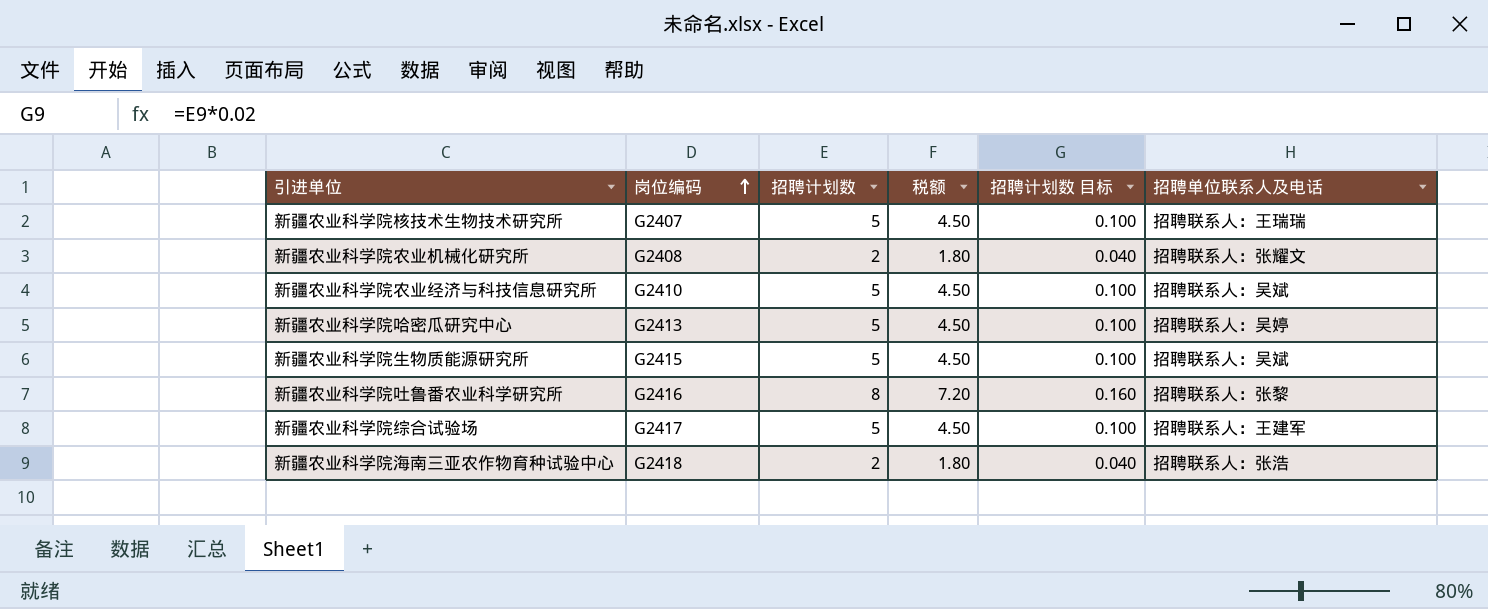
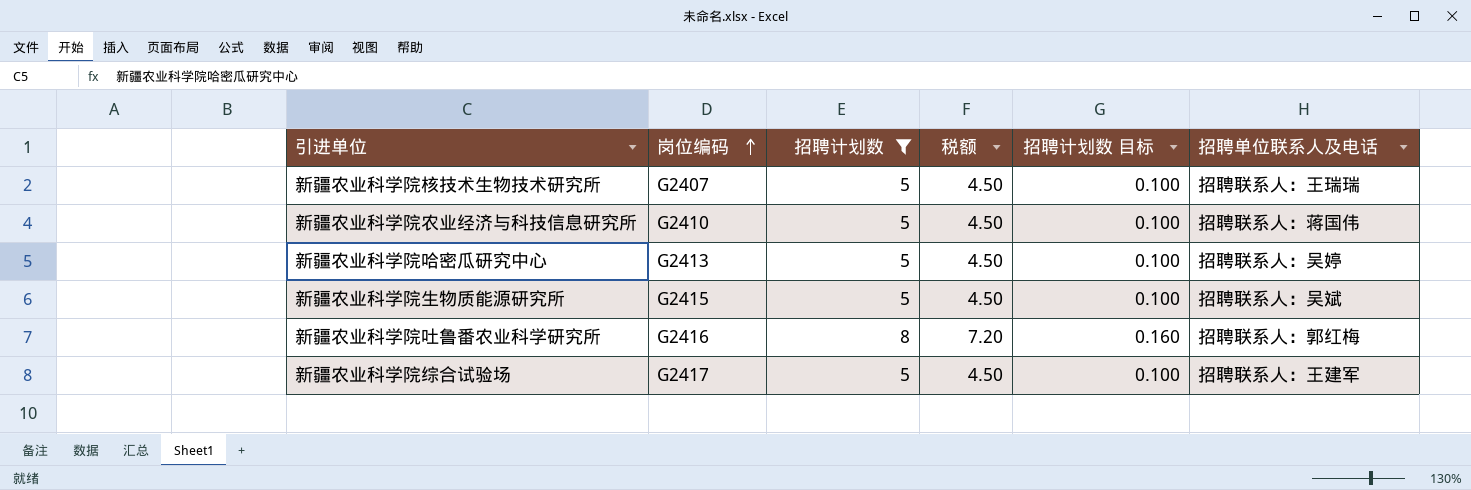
filter: none -> 招聘计划数 != 2
新疆农业科学院农业经济与科技信息研究所 | 招聘单位联系人及电话: 招聘联系人：吴斌 -> 招聘联系人：蒋国伟
新疆农业科学院吐鲁番农业科学研究所 | 招聘单位联系人及电话: 招聘联系人：张黎 -> 招聘联系人：郭红梅

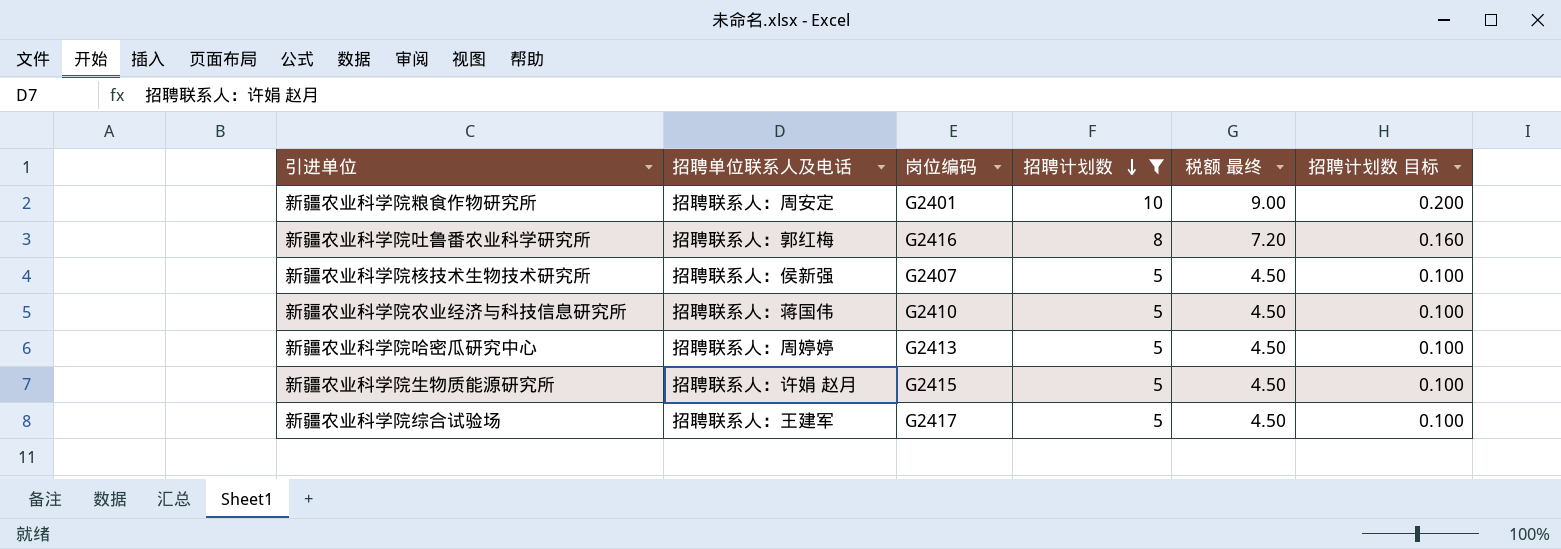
row order: 岗位编码 ascending -> 招聘计划数 descending
column 招聘单位联系人及电话 | position: 6 -> 2
column name: 税额 -> 税额 最终
row 新疆农业科学院粮食作物研究所: none -> 招聘联系人：周安定 | G2401 | 10 | 9.00 | 0.200
新疆农业科学院核技术生物技术研究所 | 招聘单位联系人及电话: 招聘联系人：王瑞瑞 -> 招聘联系人：侯新强
新疆农业科学院哈密瓜研究中心 | 招聘单位联系人及电话: 招聘联系人：吴婷 -> 招聘联系人：周婷婷
新疆农业科学院生物质能源研究所 | 招聘单位联系人及电话: 招聘联系人：吴斌 -> 招聘联系人：许娟 赵月

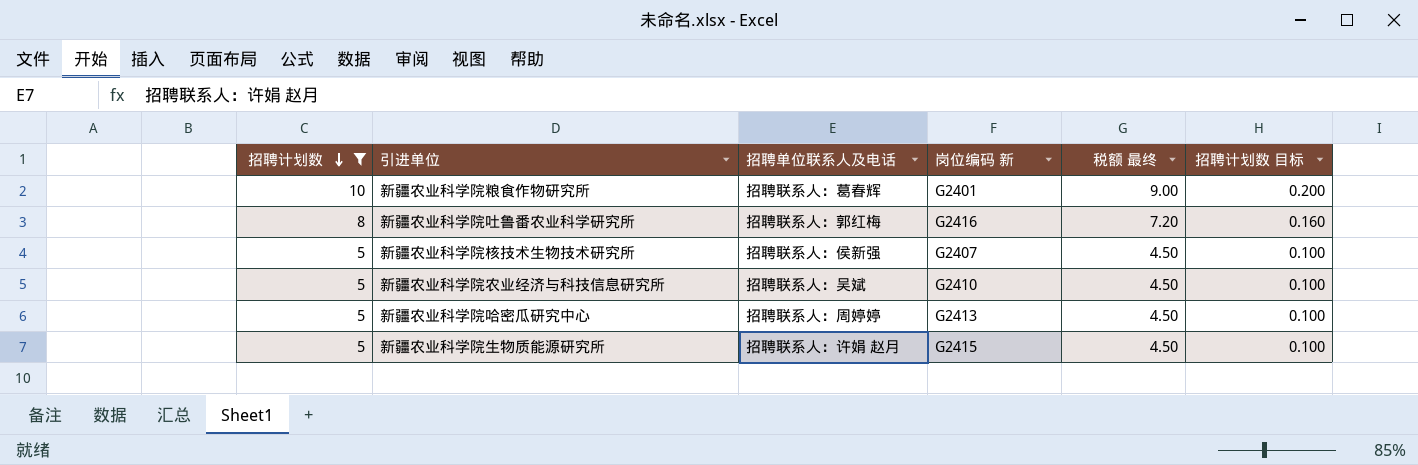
column 招聘计划数 | position: 4 -> 1
column name: 岗位编码 -> 岗位编码 新
row 新疆农业科学院综合试验场: 招聘联系人：王建军 | G2417 | 5 | 4.50 | 0.100 -> none
新疆农业科学院粮食作物研究所 | 招聘单位联系人及电话: 招聘联系人：周安定 -> 招聘联系人：葛春辉
新疆农业科学院农业经济与科技信息研究所 | 招聘单位联系人及电话: 招聘联系人：蒋国伟 -> 招聘联系人：吴斌

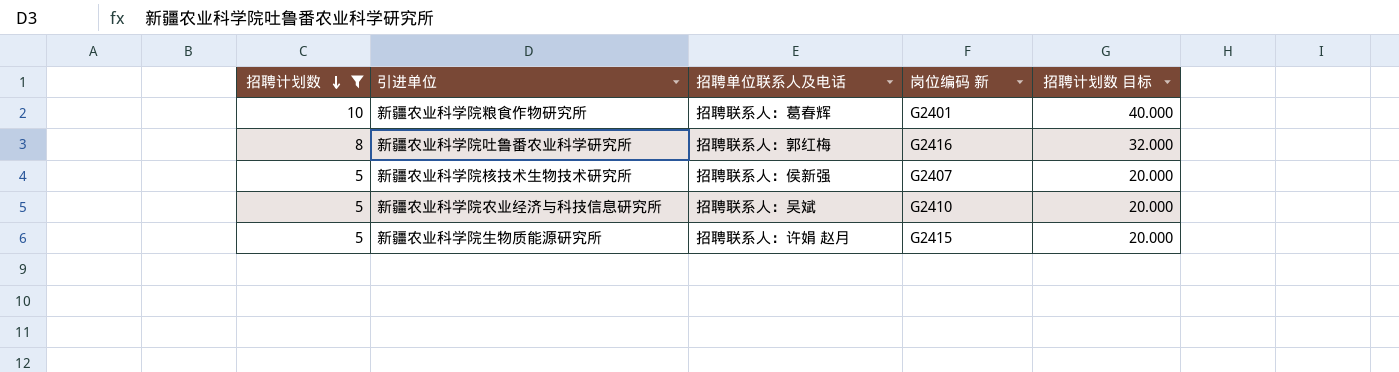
column 税额 最终 | formula: [招聘计划数] * 0.9 -> none
column 招聘计划数 目标 | formula: [招聘计划数] * 0.02 -> [招聘计划数] * 4
row 新疆农业科学院哈密瓜研究中心: 5 | 招聘联系人：周婷婷 | G2413 | 4.50 | 0.100 -> none

